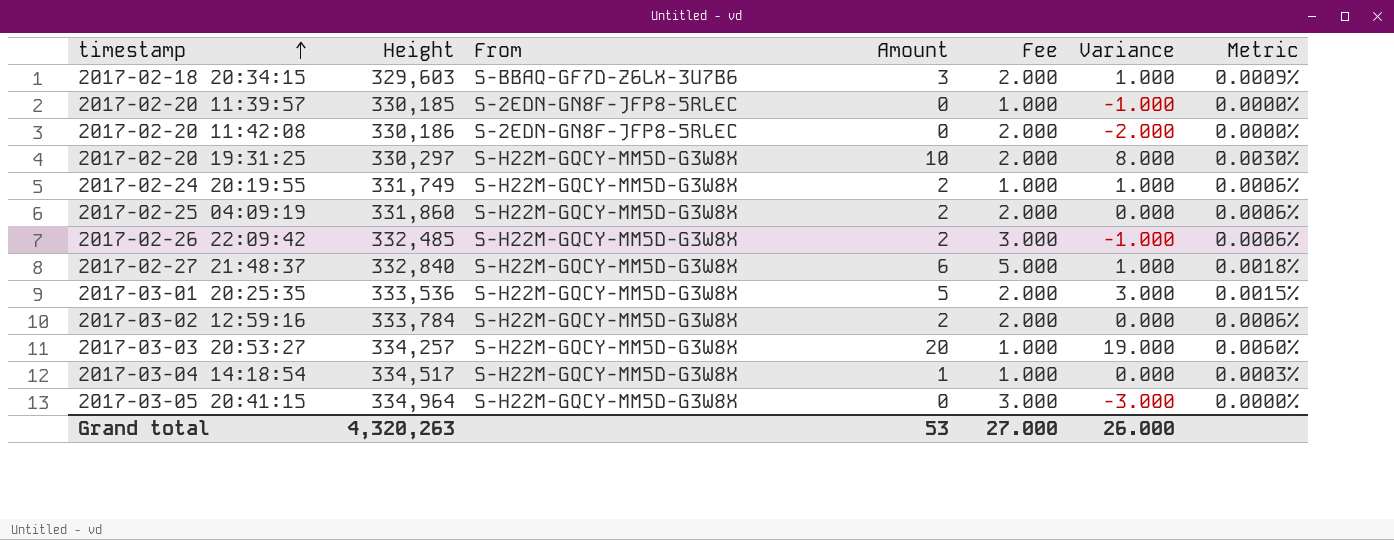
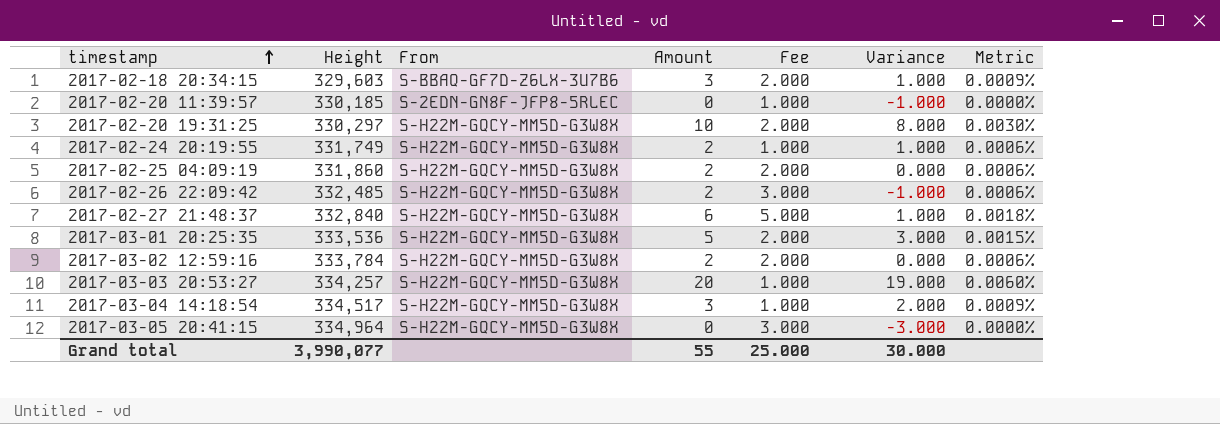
row 2017-02-20 11:42:08: 330,186 | S-2EDN-GN8F-JFP8-5RLEC | 0 | 2.000 | -2.000 | 0.0000% -> none
2017-03-04 14:18:54 | Amount: 1 -> 3
2017-03-04 14:18:54 | Variance: 0.000 -> 2.000
2017-03-04 14:18:54 | Metric: 0.0003% -> 0.0009%
Grand total | Height: 4,320,263 -> 3,990,077
Grand total | Amount: 53 -> 55
Grand total | Fee: 27.000 -> 25.000
Grand total | Variance: 26.000 -> 30.000

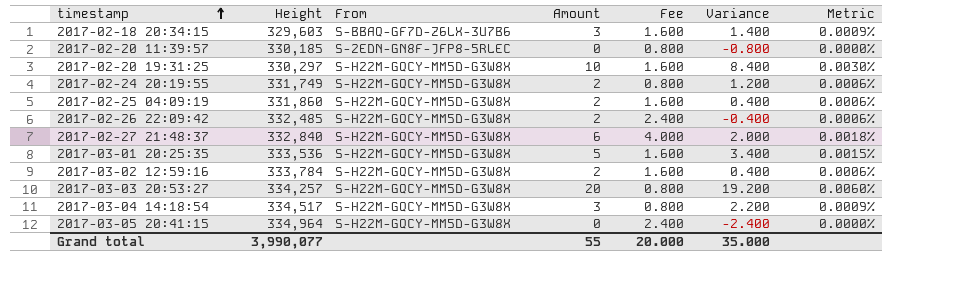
2017-02-18 20:34:15 | Fee: 2.000 -> 1.600
2017-02-18 20:34:15 | Variance: 1.000 -> 1.400
2017-02-20 11:39:57 | Fee: 1.000 -> 0.800
2017-02-20 11:39:57 | Variance: -1.000 -> -0.800
2017-02-20 19:31:25 | Fee: 2.000 -> 1.600
2017-02-20 19:31:25 | Variance: 8.000 -> 8.400
2017-02-24 20:19:55 | Fee: 1.000 -> 0.800
2017-02-24 20:19:55 | Variance: 1.000 -> 1.200
2017-02-25 04:09:19 | Fee: 2.000 -> 1.600
2017-02-25 04:09:19 | Variance: 0.000 -> 0.400
2017-02-26 22:09:42 | Fee: 3.000 -> 2.400
2017-02-26 22:09:42 | Variance: -1.000 -> -0.400
2017-02-27 21:48:37 | Fee: 5.000 -> 4.000
2017-02-27 21:48:37 | Variance: 1.000 -> 2.000
2017-03-01 20:25:35 | Fee: 2.000 -> 1.600
2017-03-01 20:25:35 | Variance: 3.000 -> 3.400
2017-03-02 12:59:16 | Fee: 2.000 -> 1.600
2017-03-02 12:59:16 | Variance: 0.000 -> 0.400
2017-03-03 20:53:27 | Fee: 1.000 -> 0.800
2017-03-03 20:53:27 | Variance: 19.000 -> 19.200
2017-03-04 14:18:54 | Fee: 1.000 -> 0.800
2017-03-04 14:18:54 | Variance: 2.000 -> 2.200
2017-03-05 20:41:15 | Fee: 3.000 -> 2.400
2017-03-05 20:41:15 | Variance: -3.000 -> -2.400
Grand total | Fee: 25.000 -> 20.000
Grand total | Variance: 30.000 -> 35.000

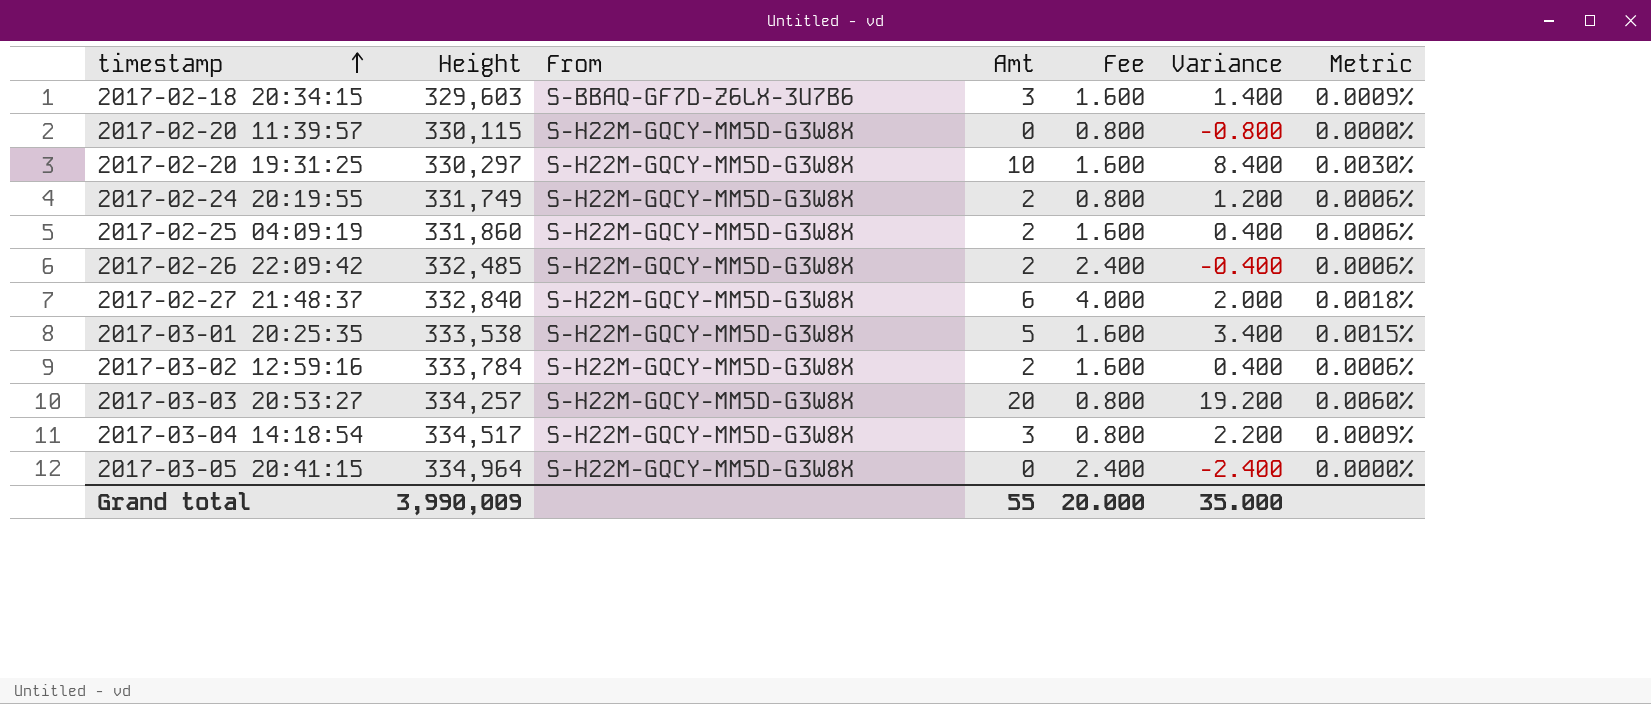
column name: Amount -> Amt
2017-02-20 11:39:57 | Height: 330,185 -> 330,115
2017-02-20 11:39:57 | From: S-2EDN-GN8F-JFP8-5RLEC -> S-H22M-GQCY-MM5D-G3W8X
2017-03-01 20:25:35 | Height: 333,536 -> 333,538
Grand total | Height: 3,990,077 -> 3,990,009

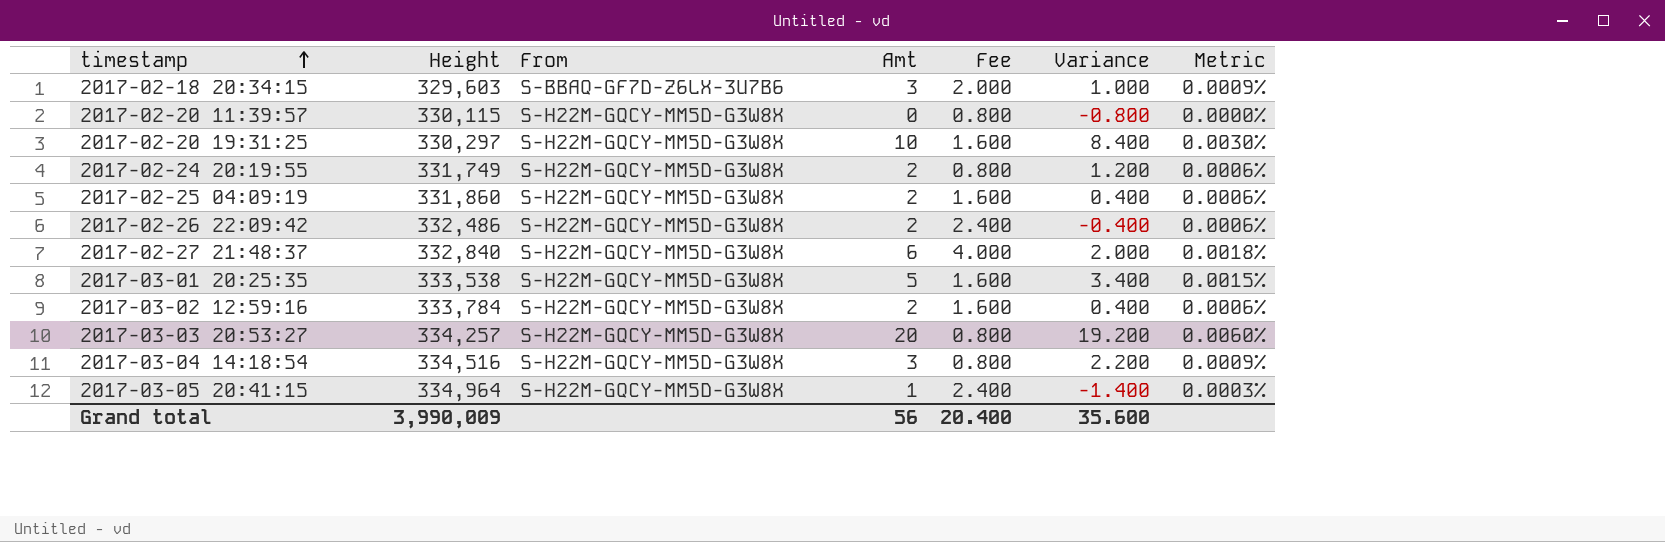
2017-02-18 20:34:15 | Fee: 1.600 -> 2.000
2017-02-18 20:34:15 | Variance: 1.400 -> 1.000
2017-02-26 22:09:42 | Height: 332,485 -> 332,486
2017-03-04 14:18:54 | Height: 334,517 -> 334,516
2017-03-05 20:41:15 | Amt: 0 -> 1
2017-03-05 20:41:15 | Variance: -2.400 -> -1.400
2017-03-05 20:41:15 | Metric: 0.0000% -> 0.0003%
Grand total | Amt: 55 -> 56
Grand total | Fee: 20.000 -> 20.400
Grand total | Variance: 35.000 -> 35.600

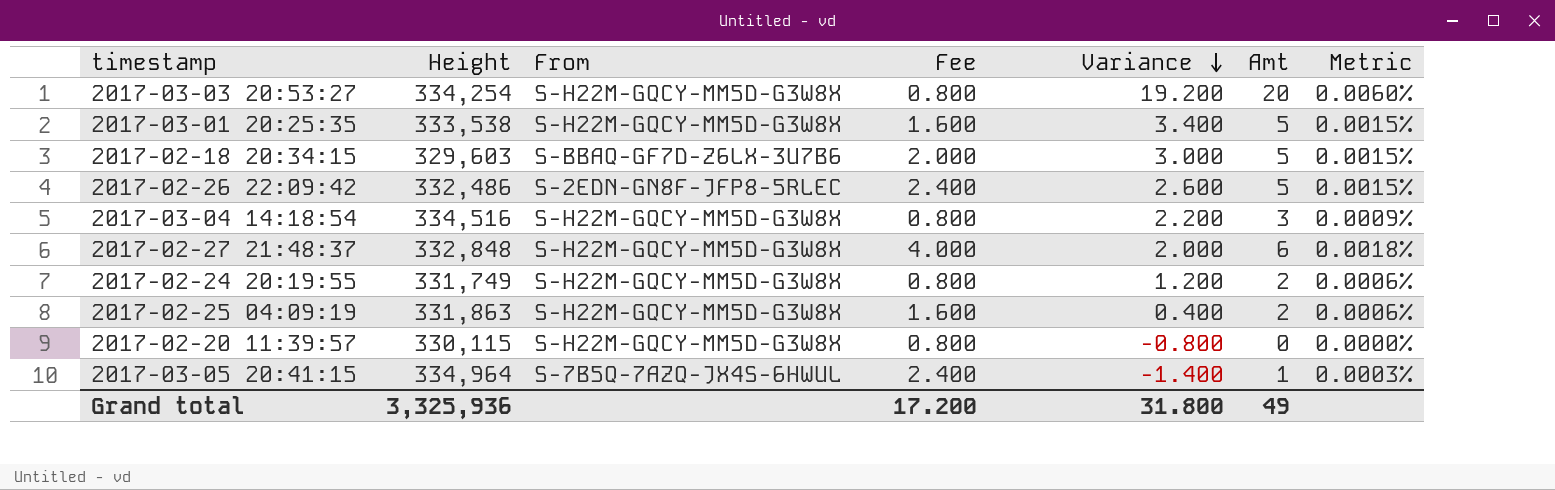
row order: timestamp ascending -> Variance descending
column Amt | position: 4 -> 6
row 2017-02-20 19:31:25: 330,297 | S-H22M-GQCY-MM5D-G3W8X | 10 | 1.600 | 8.400 | 0.0030% -> none
row 2017-03-02 12:59:16: 333,784 | S-H22M-GQCY-MM5D-G3W8X | 2 | 1.600 | 0.400 | 0.0006% -> none
2017-03-03 20:53:27 | Height: 334,257 -> 334,254
2017-02-18 20:34:15 | Variance: 1.000 -> 3.000
2017-02-18 20:34:15 | Amt: 3 -> 5
2017-02-18 20:34:15 | Metric: 0.0009% -> 0.0015%
2017-02-26 22:09:42 | From: S-H22M-GQCY-MM5D-G3W8X -> S-2EDN-GN8F-JFP8-5RLEC
2017-02-26 22:09:42 | Variance: -0.400 -> 2.600
2017-02-26 22:09:42 | Amt: 2 -> 5
2017-02-26 22:09:42 | Metric: 0.0006% -> 0.0015%
2017-02-27 21:48:37 | Height: 332,840 -> 332,848
2017-02-25 04:09:19 | Height: 331,860 -> 331,863
2017-03-05 20:41:15 | From: S-H22M-GQCY-MM5D-G3W8X -> S-7B5Q-7AZQ-JX4S-6HWUL
Grand total | Height: 3,990,009 -> 3,325,936
Grand total | Fee: 20.400 -> 17.200
Grand total | Variance: 35.600 -> 31.800
Grand total | Amt: 56 -> 49

